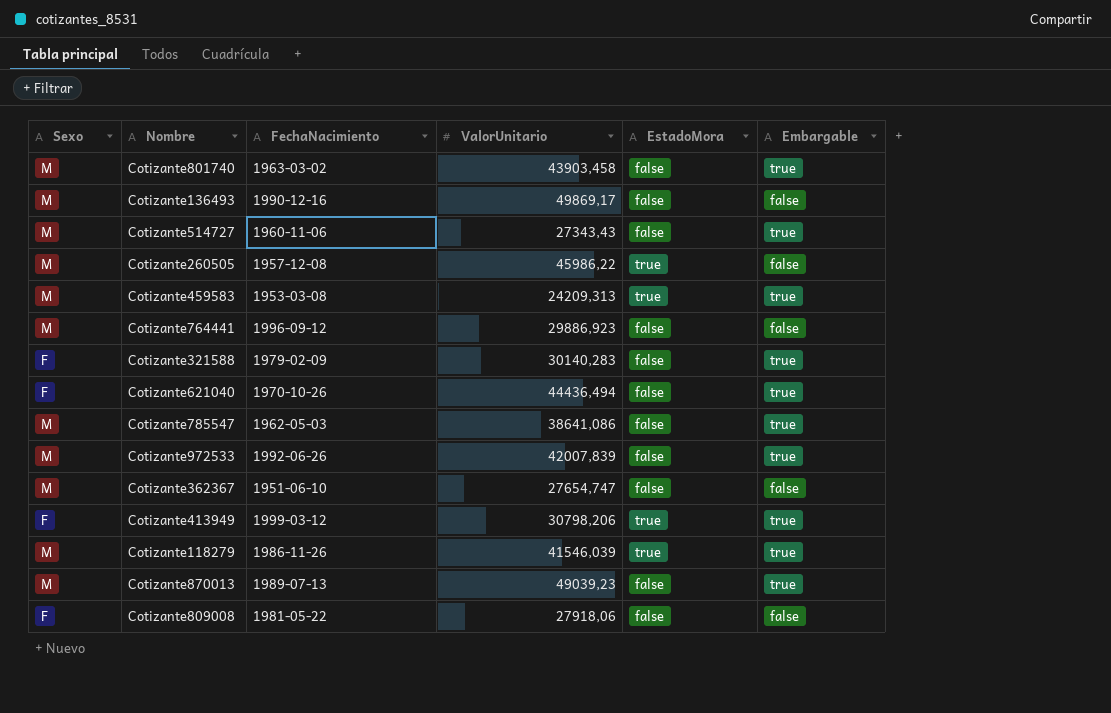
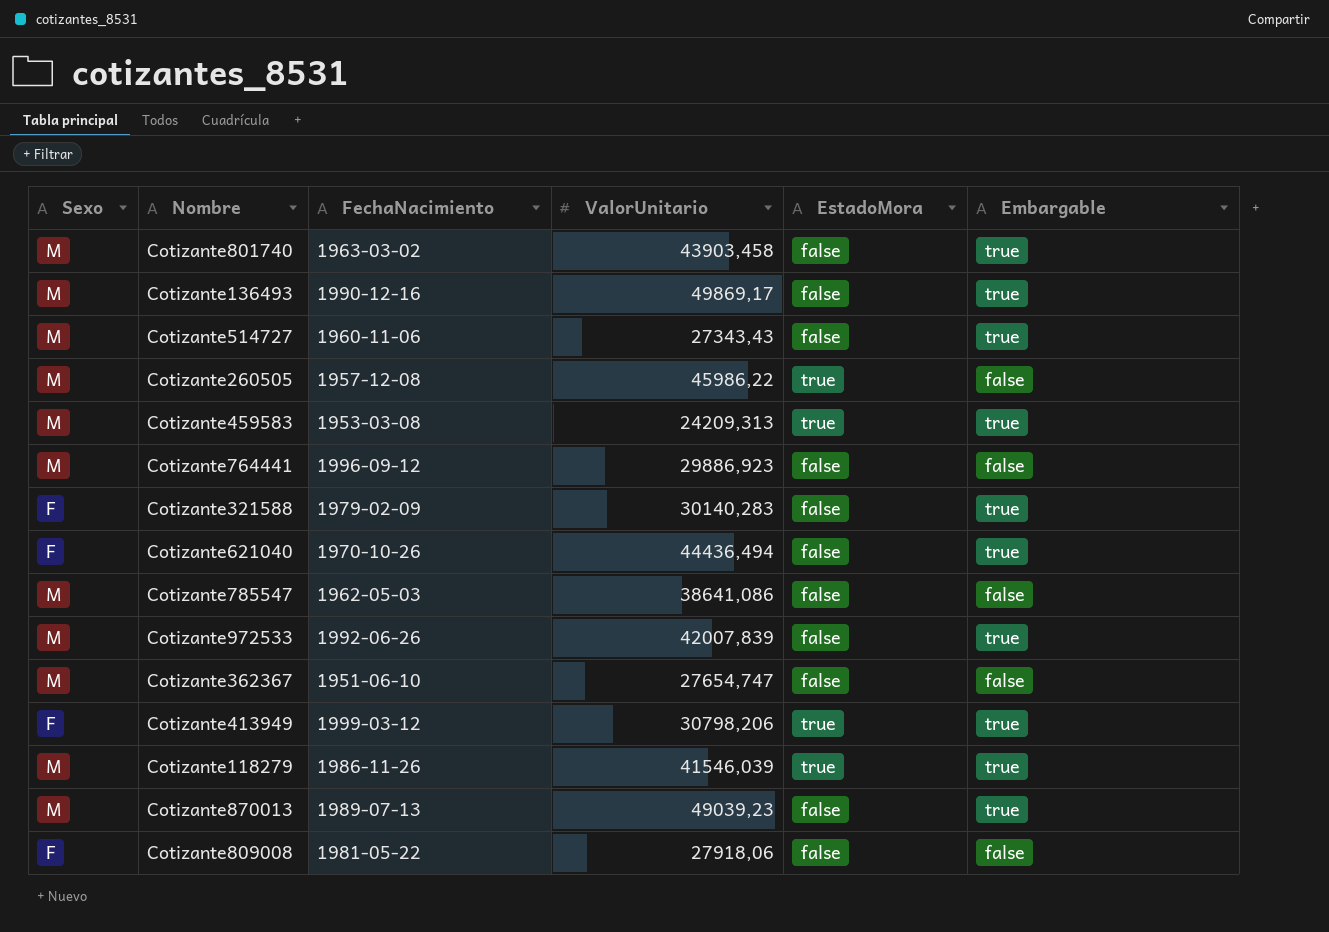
Cotizante136493 | Embargable: false -> true
Cotizante785547 | Embargable: true -> false

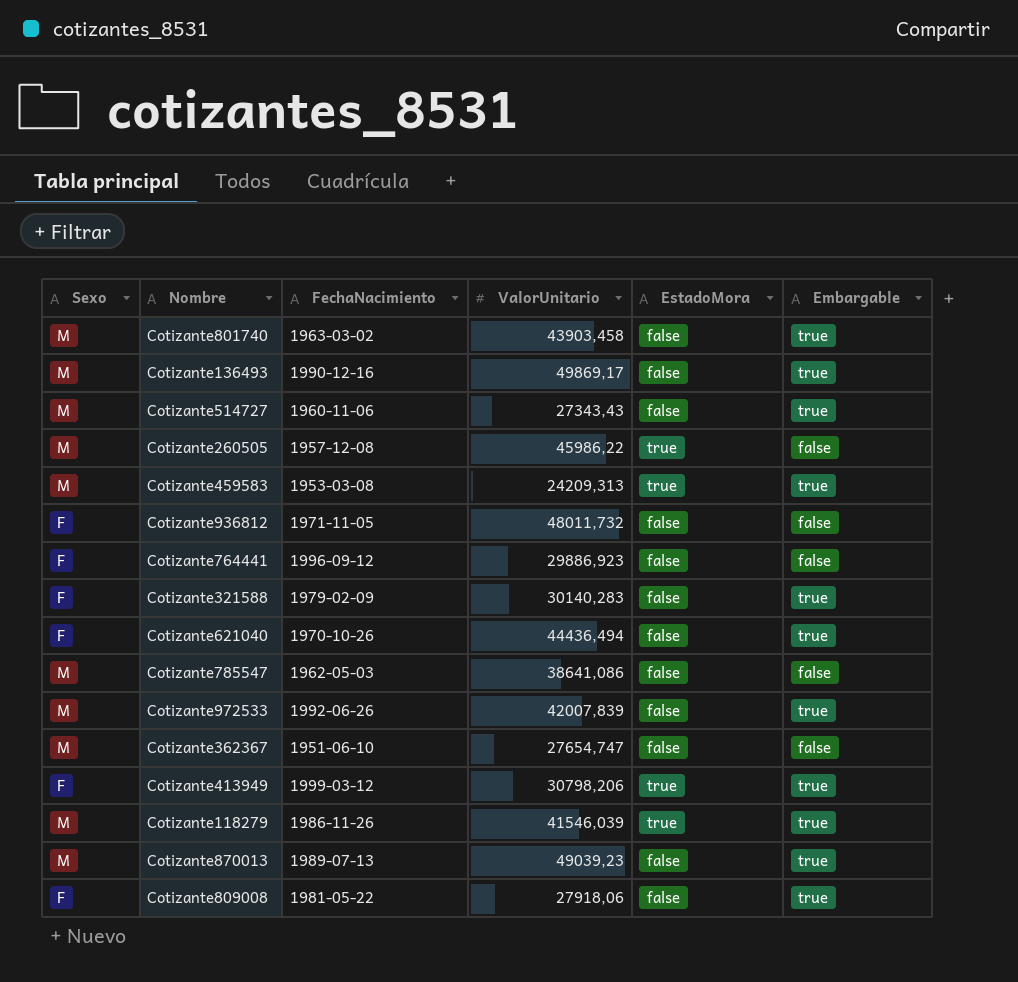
row Cotizante936812: none -> F | 1971-11-05 | 48011,732 | false | false
Cotizante764441 | Sexo: M -> F
Cotizante809008 | Embargable: false -> true

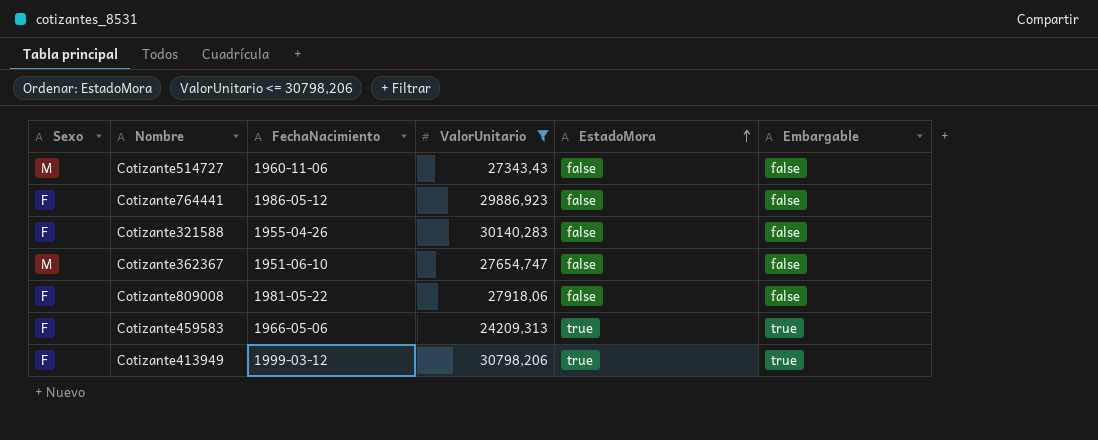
filter: none -> ValorUnitario <= 30798,206
row order: none -> EstadoMora ascending
Cotizante514727 | Embargable: true -> false
Cotizante764441 | FechaNacimiento: 1996-09-12 -> 1986-05-12
Cotizante321588 | FechaNacimiento: 1979-02-09 -> 1955-04-26
Cotizante321588 | Embargable: true -> false
Cotizante809008 | Embargable: true -> false
Cotizante459583 | Sexo: M -> F
Cotizante459583 | FechaNacimiento: 1953-03-08 -> 1966-05-06

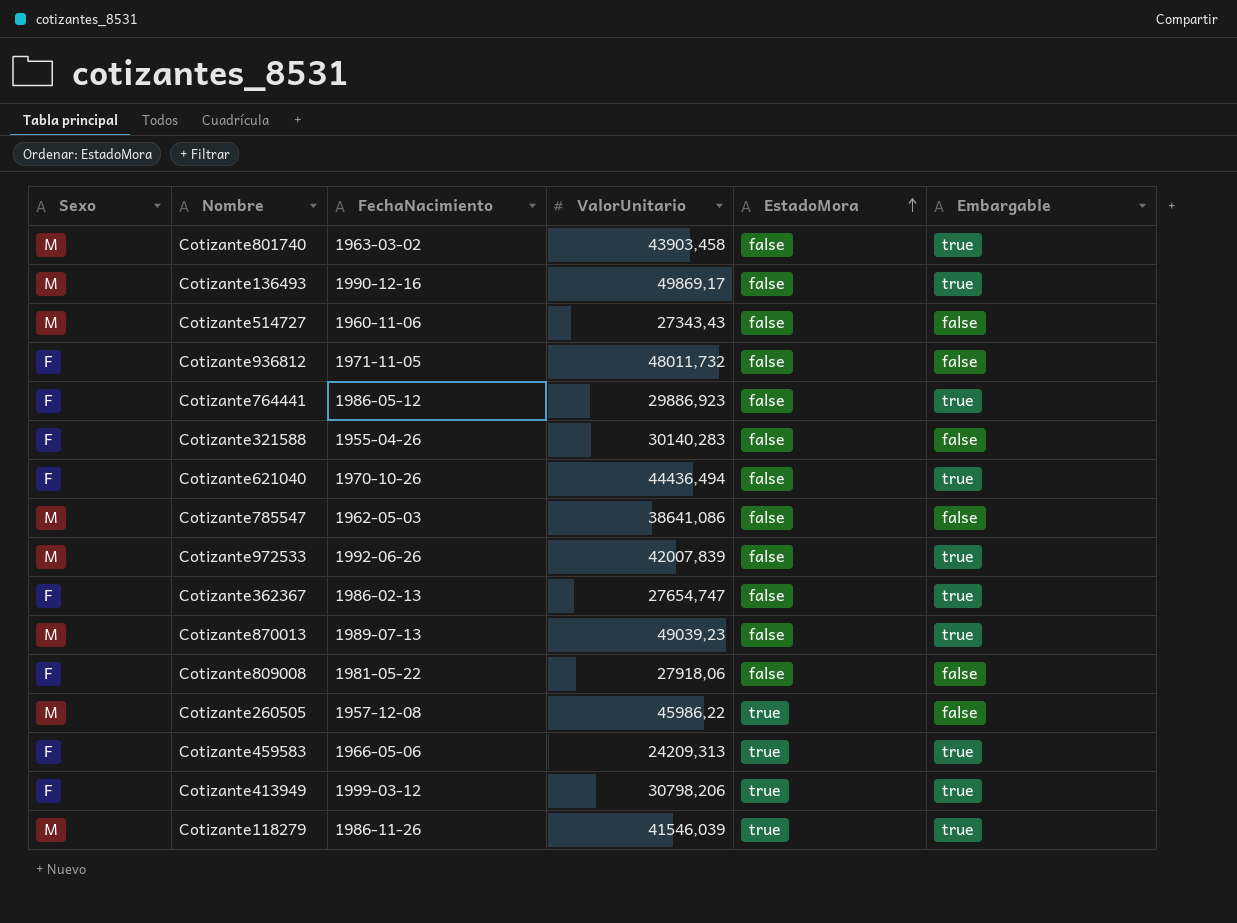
filter: ValorUnitario <= 30798,206 -> none
Cotizante764441 | Embargable: false -> true
Cotizante362367 | Sexo: M -> F
Cotizante362367 | FechaNacimiento: 1951-06-10 -> 1986-02-13
Cotizante362367 | Embargable: false -> true

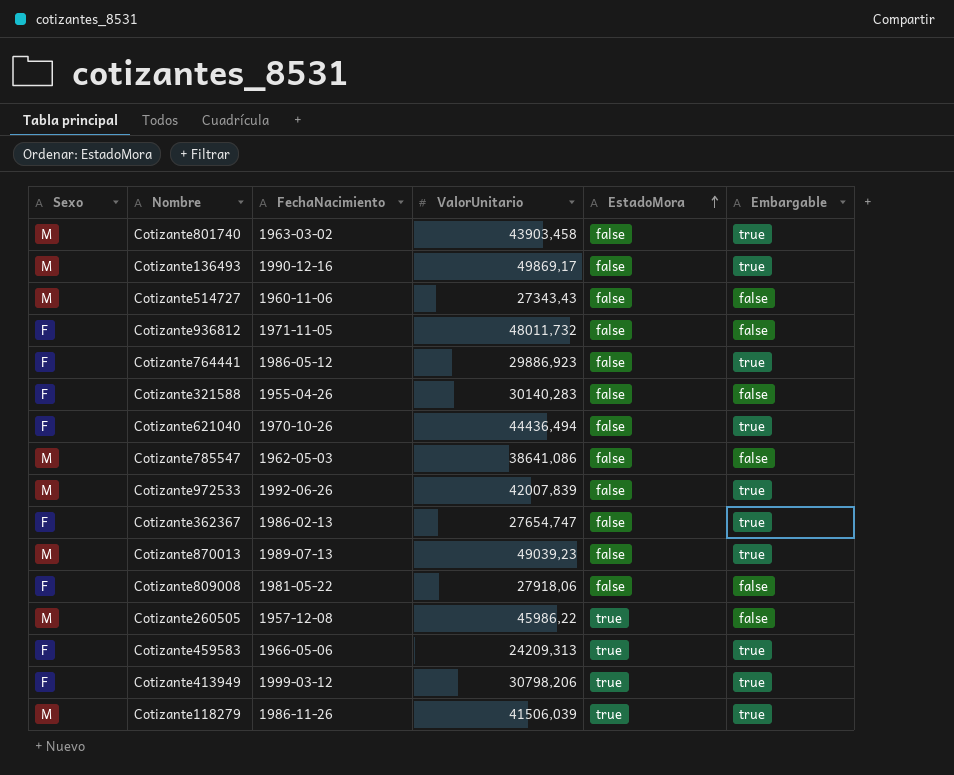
Cotizante118279 | ValorUnitario: 41546,039 -> 41506,039

